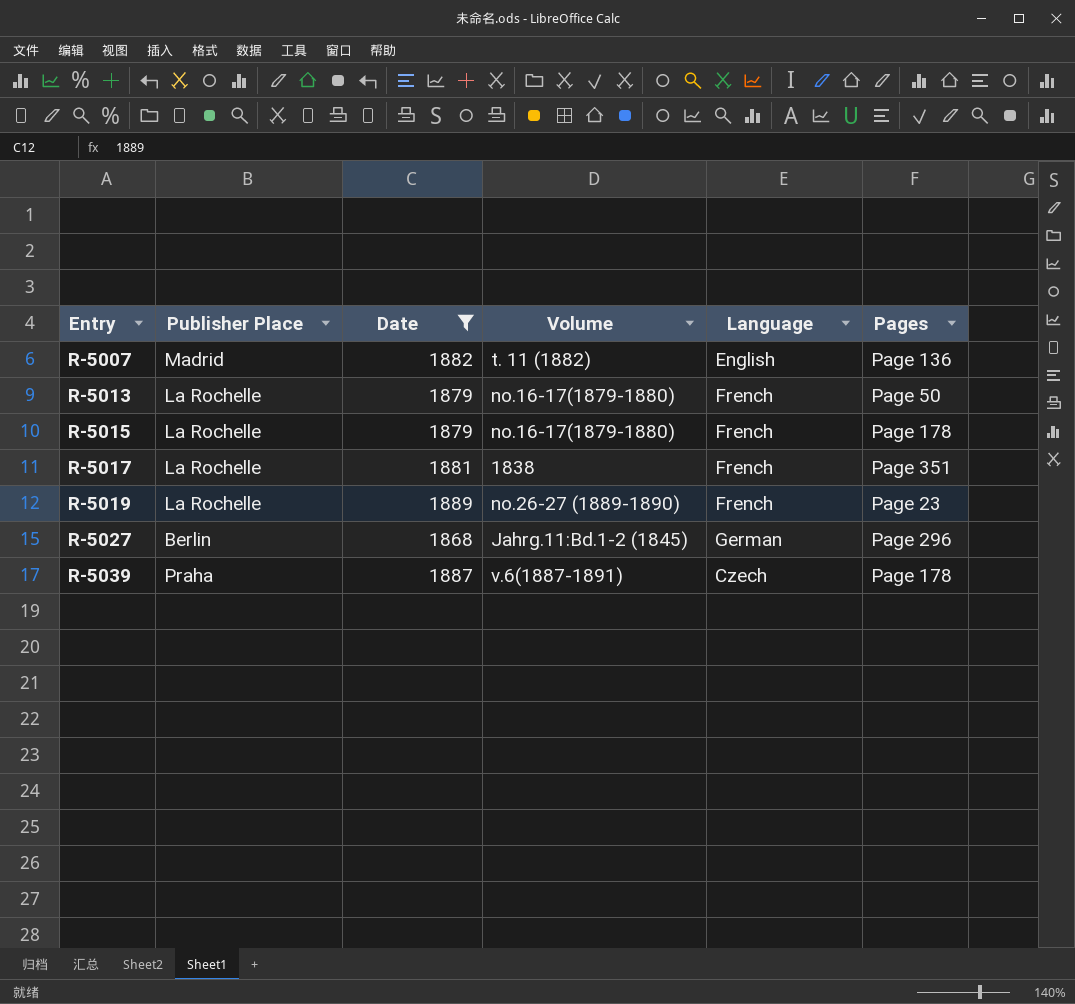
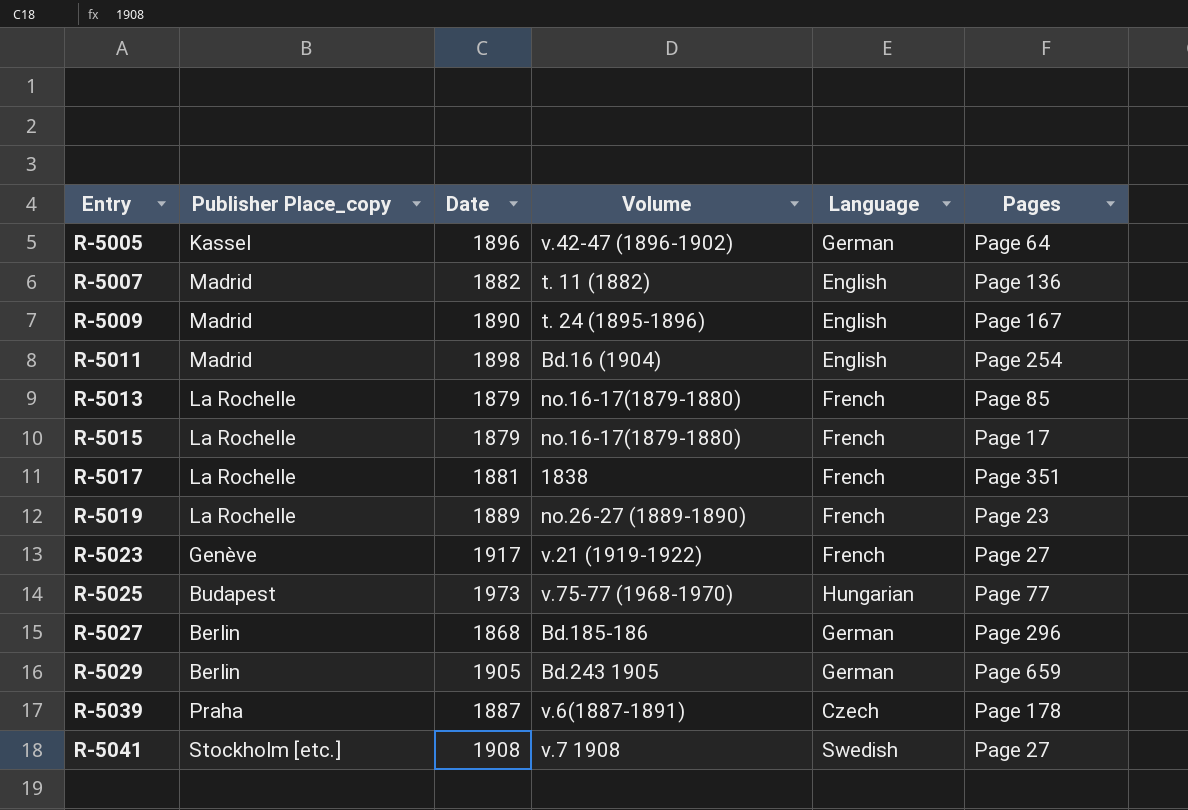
filter: Date <= 1889 -> none
column name: Publisher Place -> Publisher Place_copy
R-5013 | Pages: Page 50 -> Page 85
R-5015 | Pages: Page 178 -> Page 17
R-5027 | Volume: Jahrg.11:Bd.1-2 (1845) -> Bd.185-186

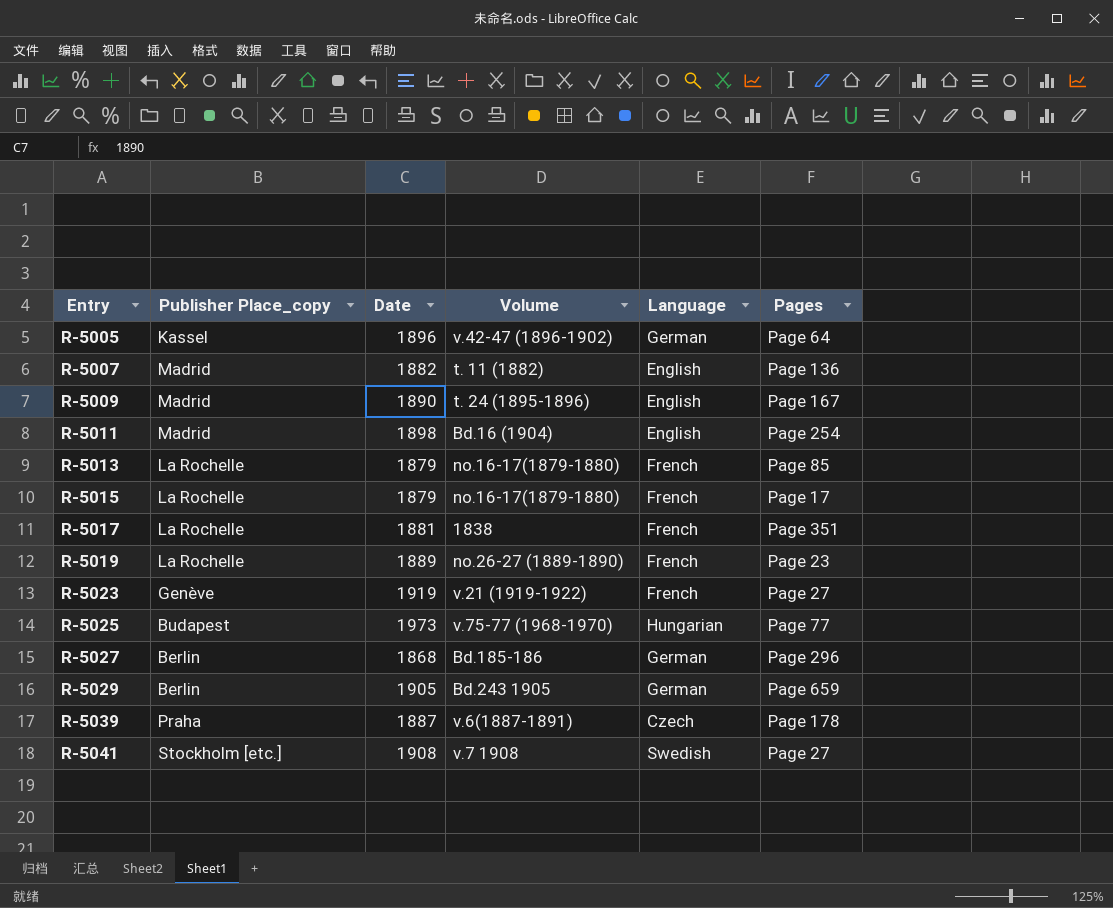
R-5023 | Date: 1917 -> 1919

